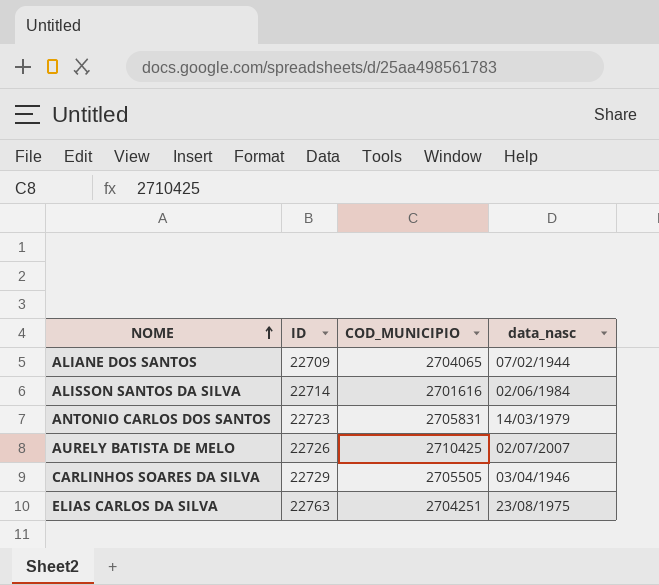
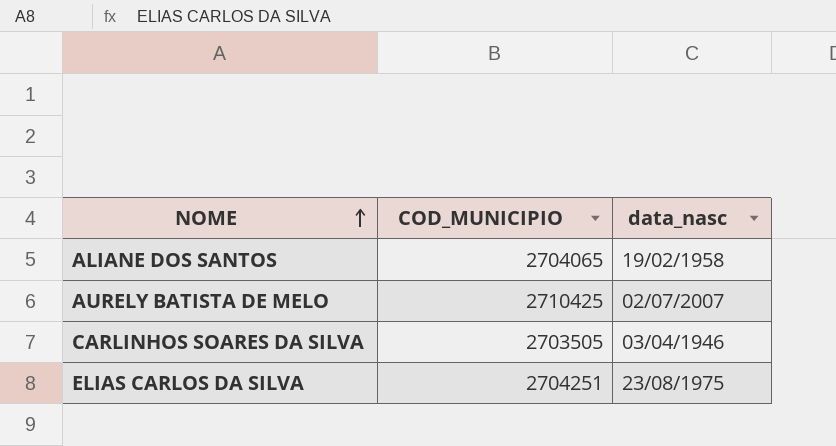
column ID | position: 2 -> none
row ALISSON SANTOS DA SILVA: 22714 | 2701616 | 02/06/1984 -> none
row ANTONIO CARLOS DOS SANTOS: 22723 | 2705831 | 14/03/1979 -> none
ALIANE DOS SANTOS | data_nasc: 07/02/1944 -> 19/02/1958
CARLINHOS SOARES DA SILVA | COD_MUNICIPIO: 2705505 -> 2703505

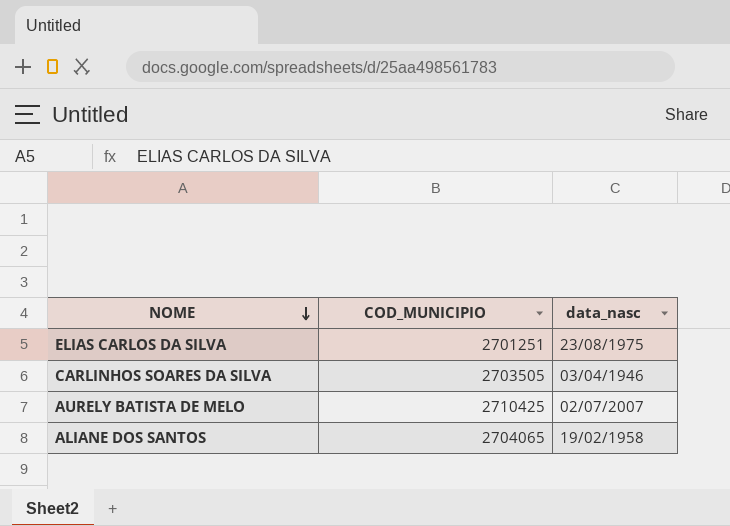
row order: NOME ascending -> NOME descending
ELIAS CARLOS DA SILVA | COD_MUNICIPIO: 2704251 -> 2701251

